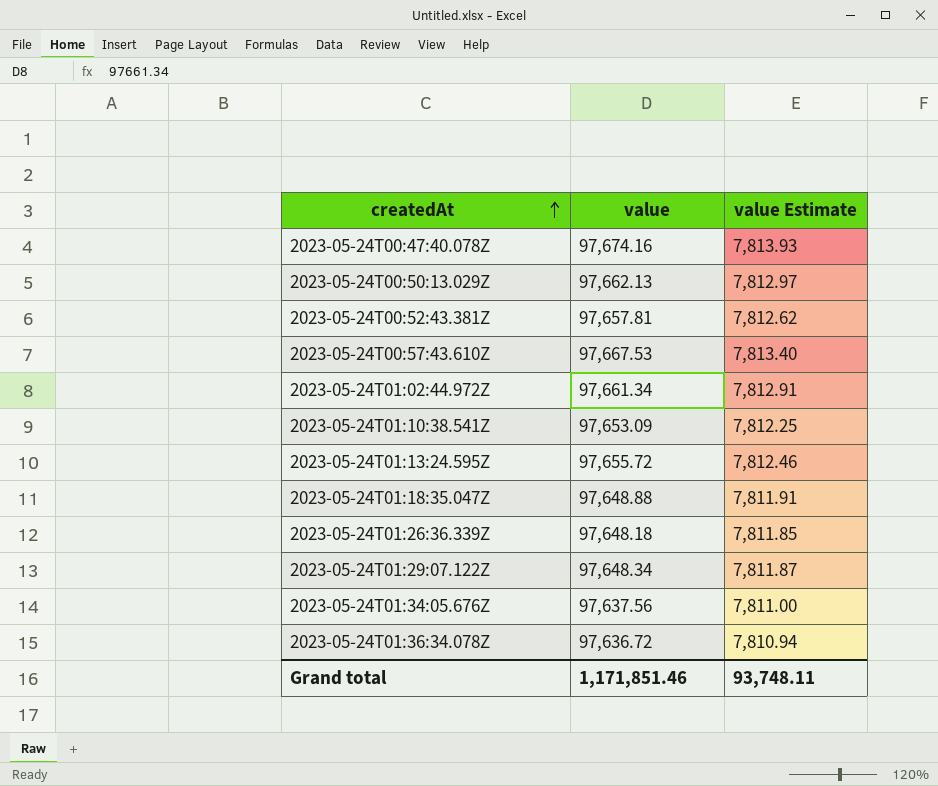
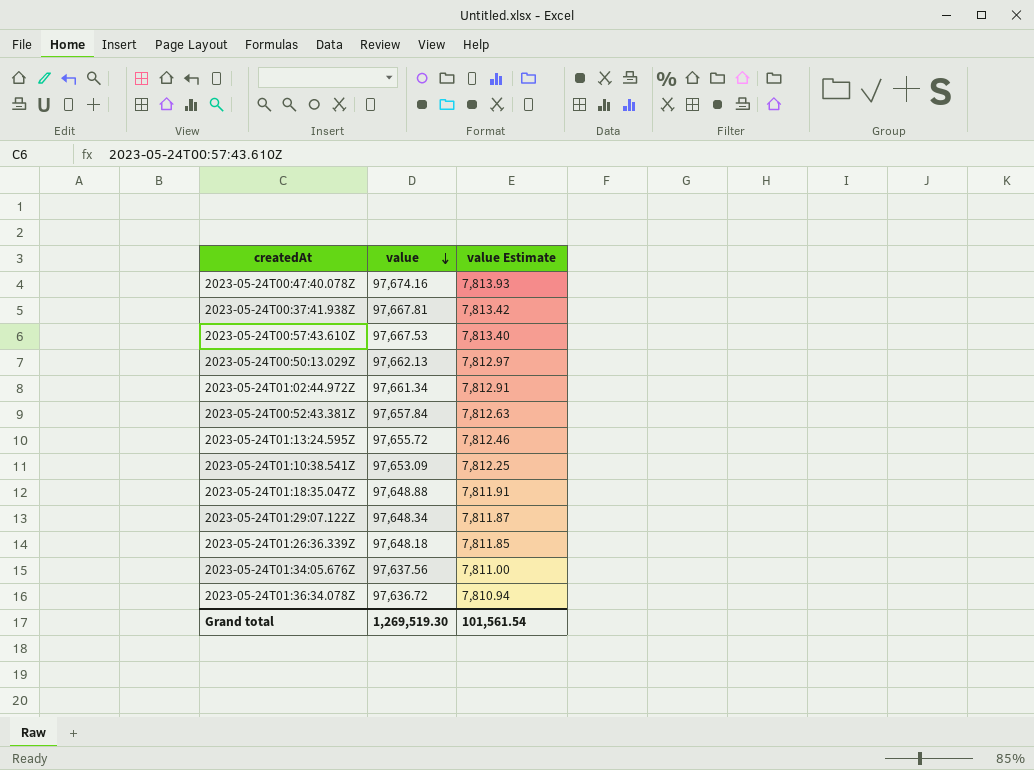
row order: createdAt ascending -> value descending
row 2023-05-24T00:37:41.938Z: none -> 97,667.81 | 7,813.42
2023-05-24T00:52:43.381Z | value: 97,657.81 -> 97,657.84
2023-05-24T00:52:43.381Z | value Estimate: 7,812.62 -> 7,812.63
Grand total | value: 1,171,851.46 -> 1,269,519.30
Grand total | value Estimate: 93,748.11 -> 101,561.54

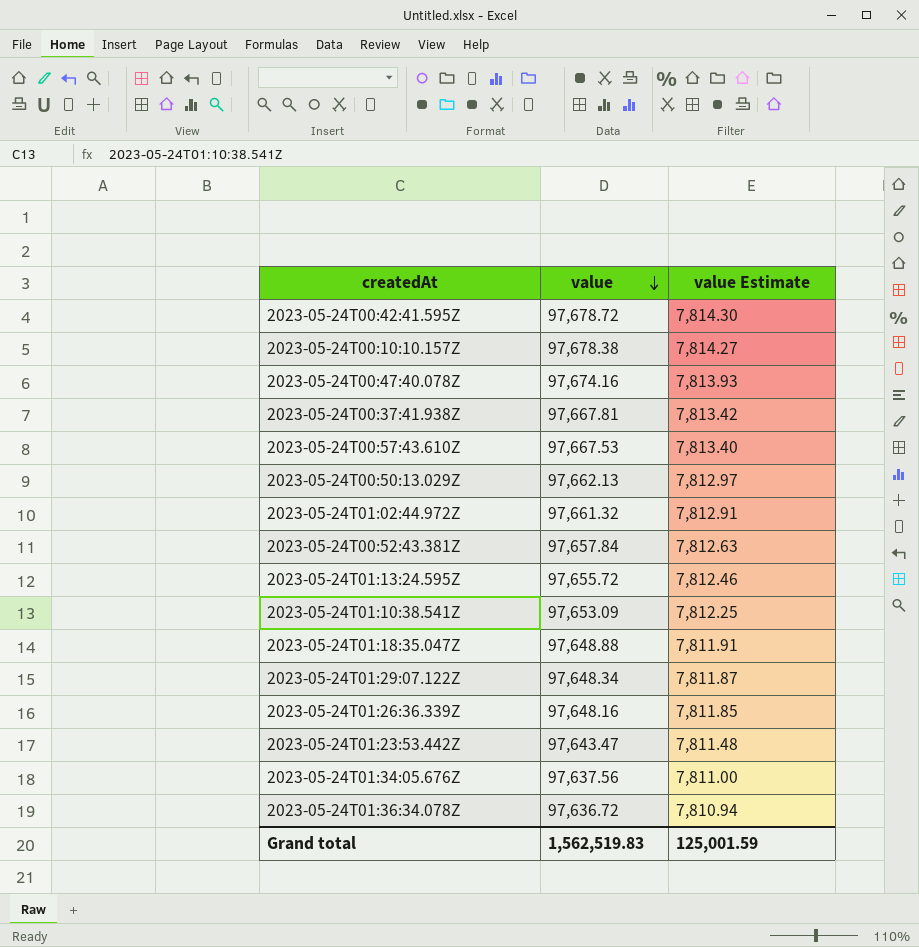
row 2023-05-24T00:42:41.595Z: none -> 97,678.72 | 7,814.30
row 2023-05-24T00:10:10.157Z: none -> 97,678.38 | 7,814.27
2023-05-24T01:02:44.972Z | value: 97,661.34 -> 97,661.32
2023-05-24T01:26:36.339Z | value: 97,648.18 -> 97,648.16
row 2023-05-24T01:23:53.442Z: none -> 97,643.47 | 7,811.48
Grand total | value: 1,269,519.30 -> 1,562,519.83
Grand total | value Estimate: 101,561.54 -> 125,001.59

